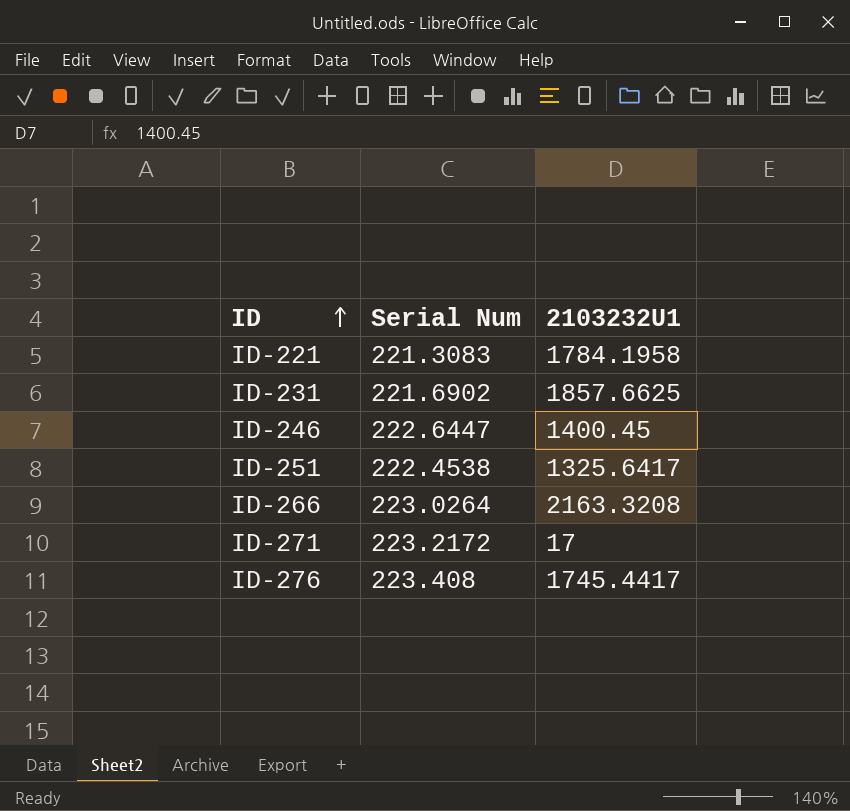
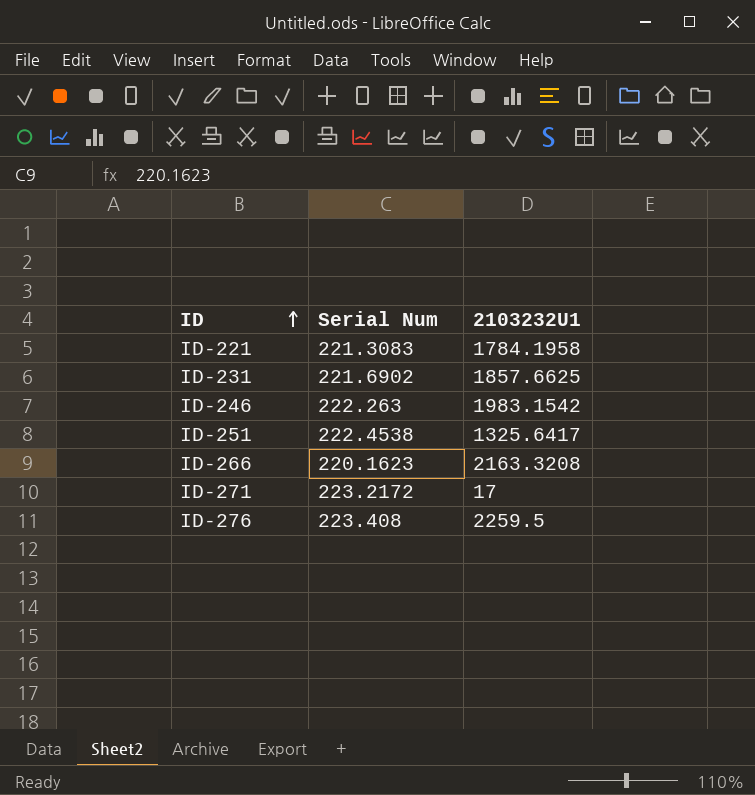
ID-246 | Serial Num: 222.6447 -> 222.263
ID-246 | 2103232U1: 1400.45 -> 1983.1542
ID-266 | Serial Num: 223.0264 -> 220.1623
ID-276 | 2103232U1: 1745.4417 -> 2259.5

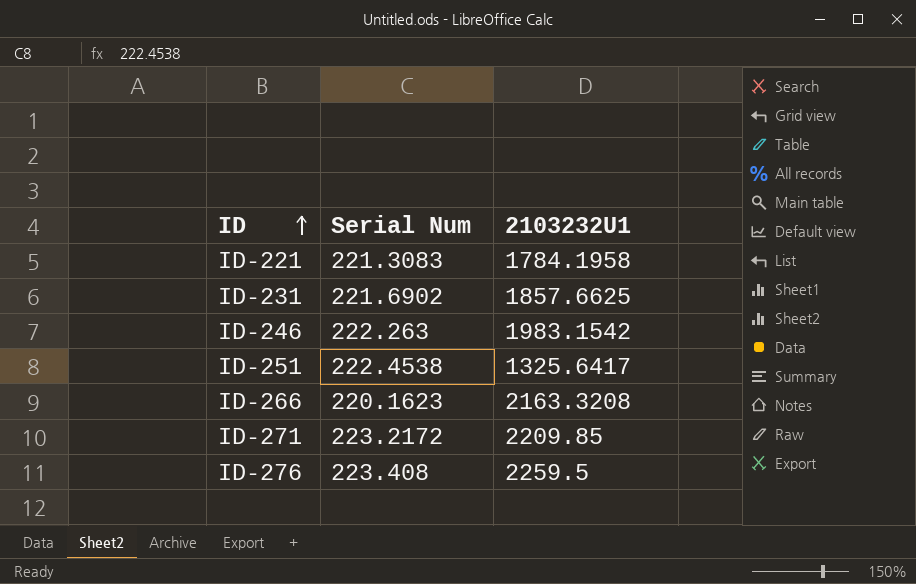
ID-271 | 2103232U1: 17 -> 2209.85

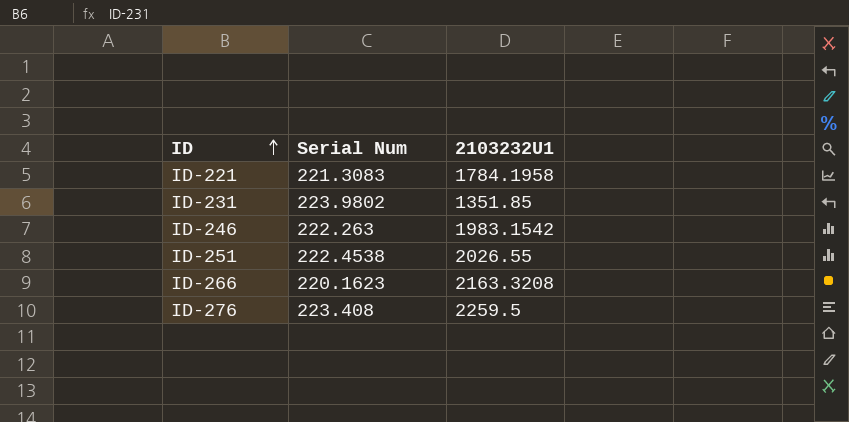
row ID-271: 223.2172 | 2209.85 -> none
ID-231 | Serial Num: 221.6902 -> 223.9802
ID-231 | 2103232U1: 1857.6625 -> 1351.85
ID-251 | 2103232U1: 1325.6417 -> 2026.55

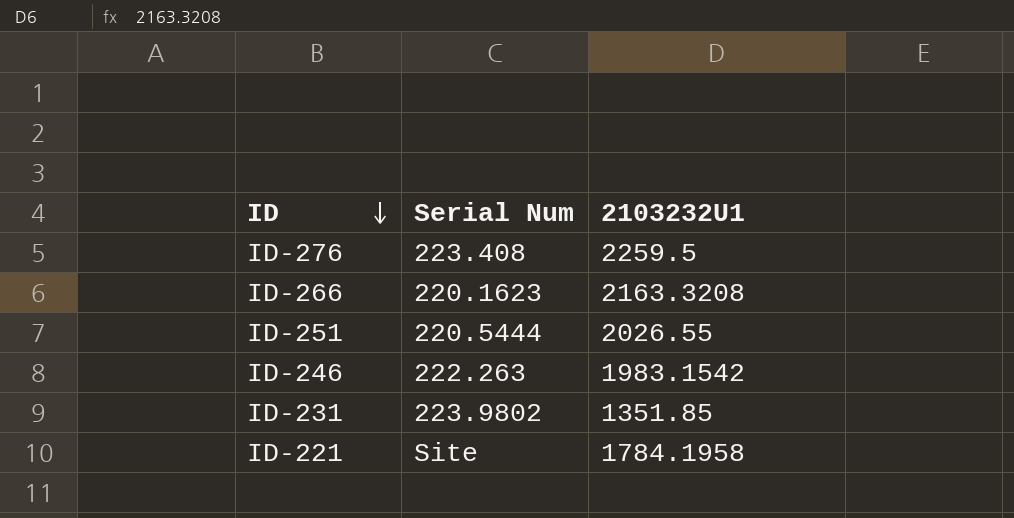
row order: ID ascending -> ID descending
ID-251 | Serial Num: 222.4538 -> 220.5444
ID-221 | Serial Num: 221.3083 -> Site

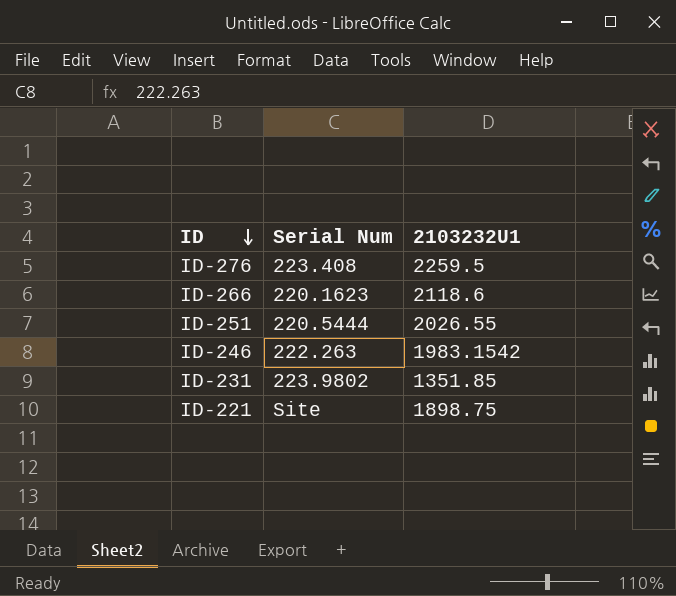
ID-266 | 2103232U1: 2163.3208 -> 2118.6
ID-221 | 2103232U1: 1784.1958 -> 1898.75

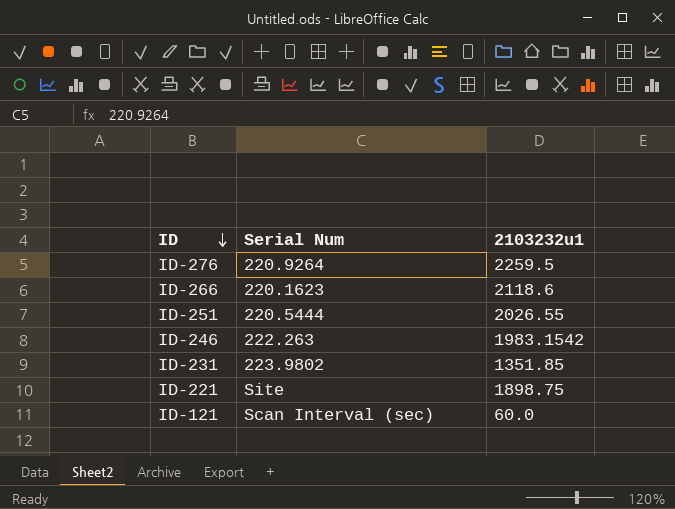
column name: 2103232U1 -> 2103232u1
ID-276 | Serial Num: 223.408 -> 220.9264
row ID-121: none -> Scan Interval (sec) | 60.0

